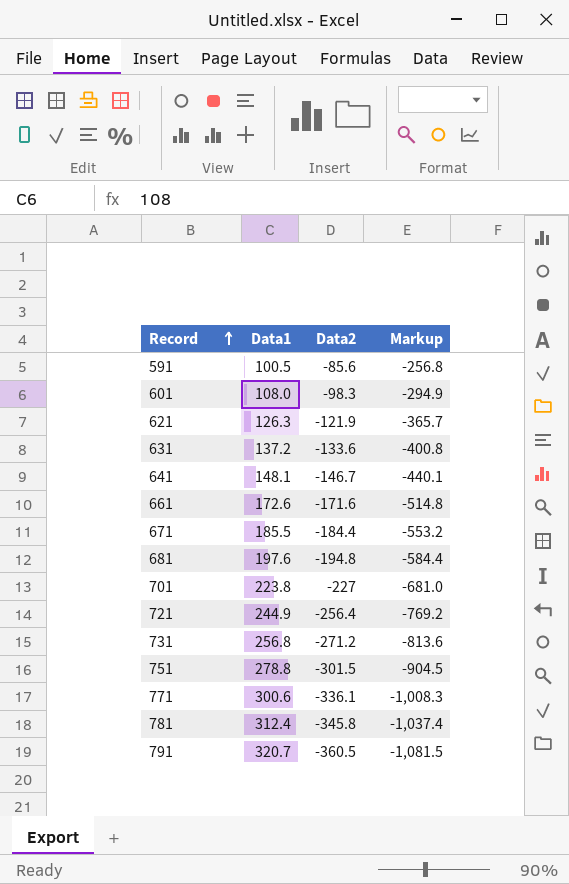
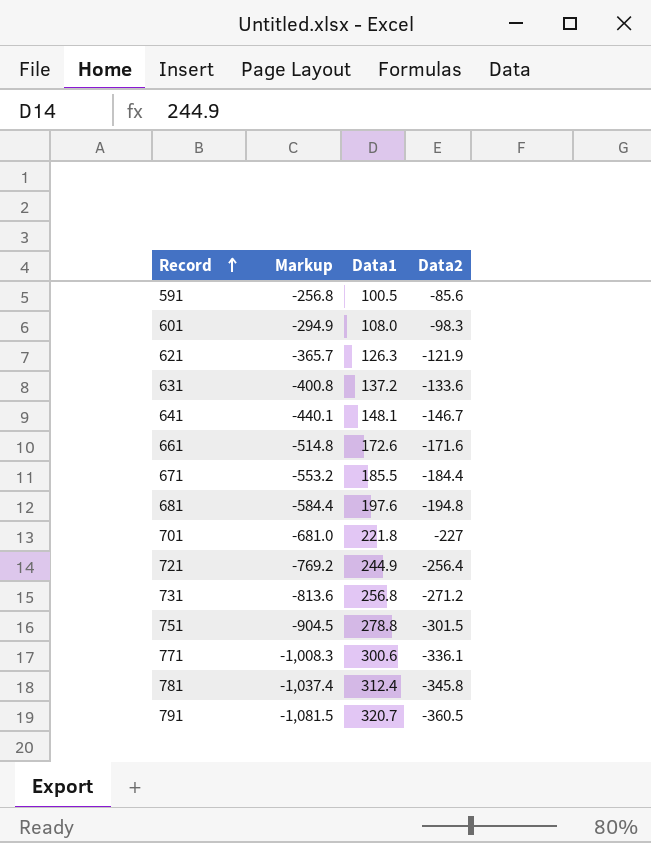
column Markup | position: 4 -> 2
701 | Data1: 223.8 -> 221.8

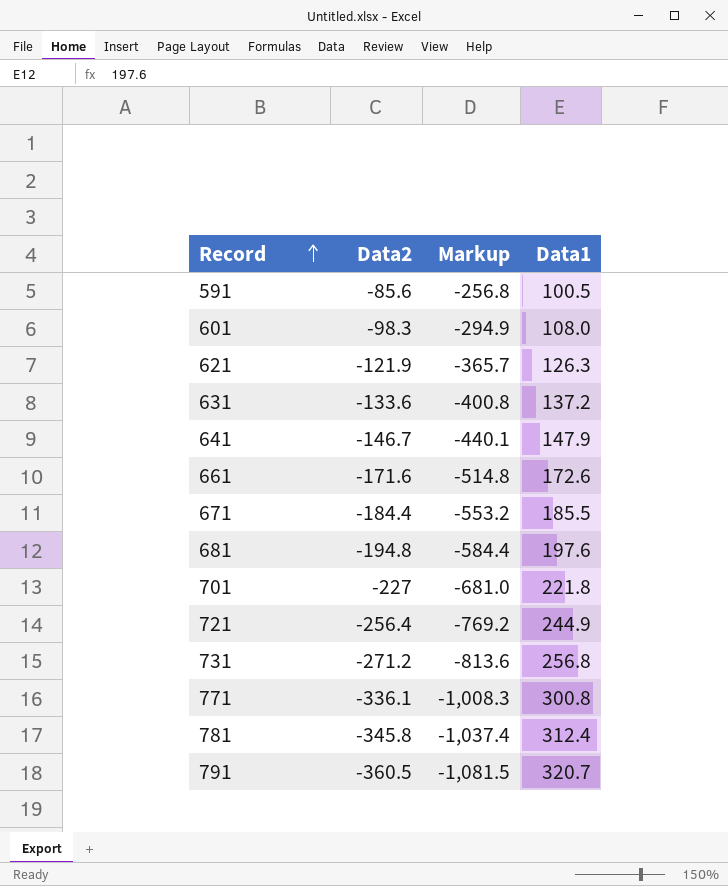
column Data2 | position: 4 -> 2
row 751: -904.5 | 278.8 | -301.5 -> none
641 | Data1: 148.1 -> 147.9
771 | Data1: 300.6 -> 300.8

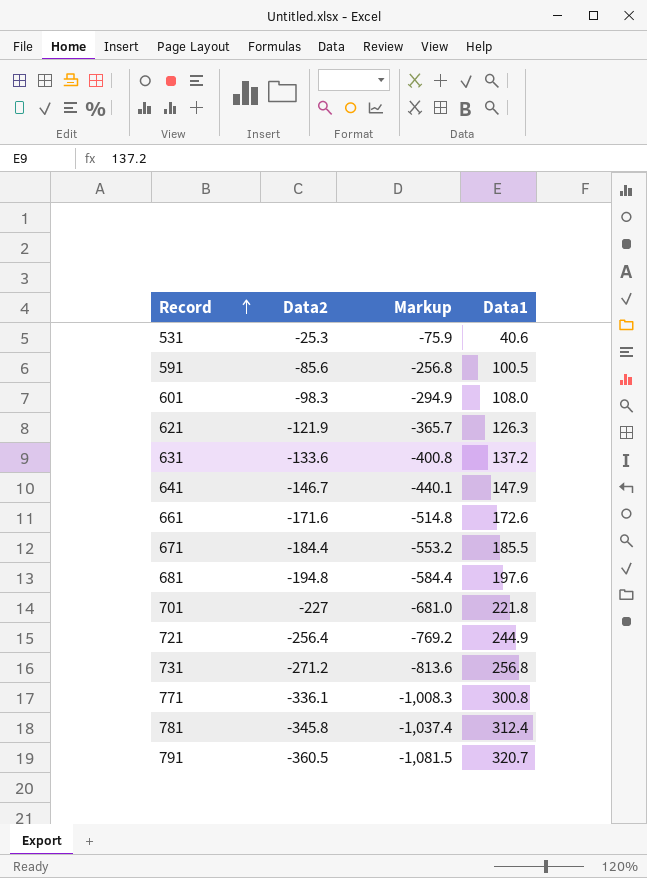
row 531: none -> -25.3 | -75.9 | 40.6

